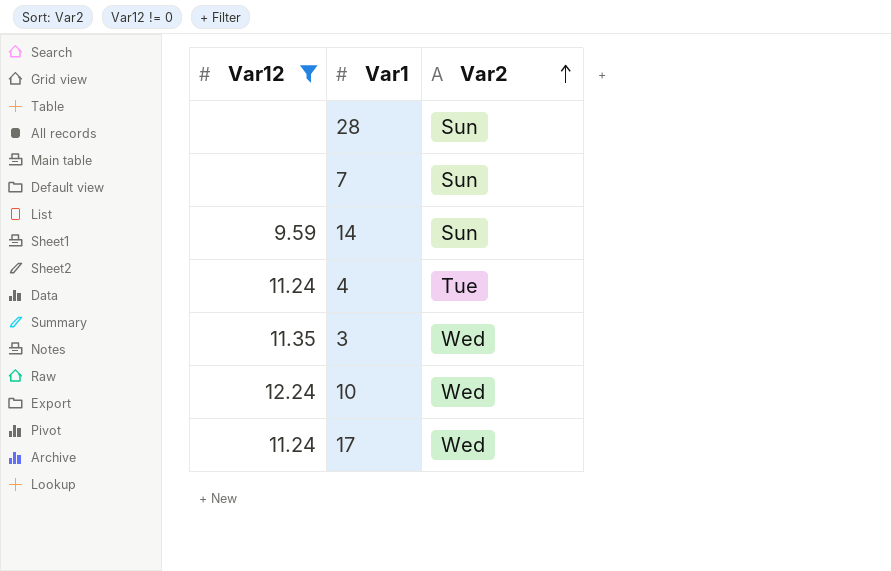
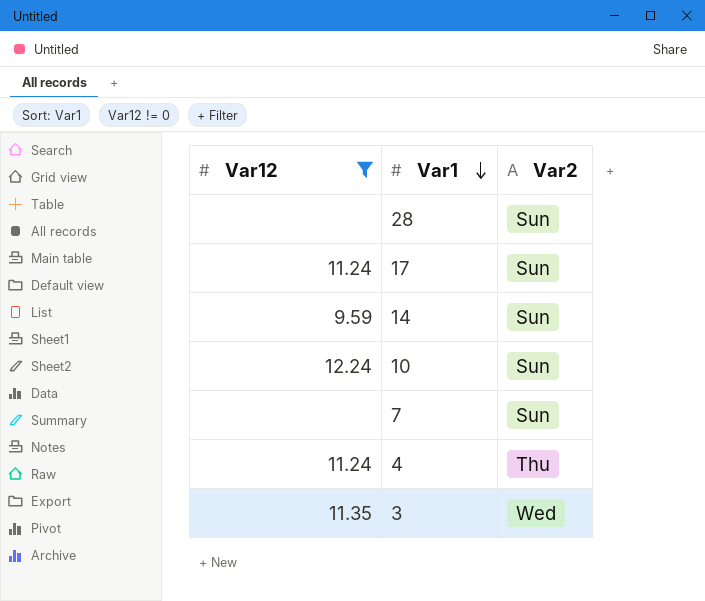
row order: Var2 ascending -> Var1 descending
17 | Var2: Wed -> Sun
10 | Var2: Wed -> Sun
4 | Var2: Tue -> Thu

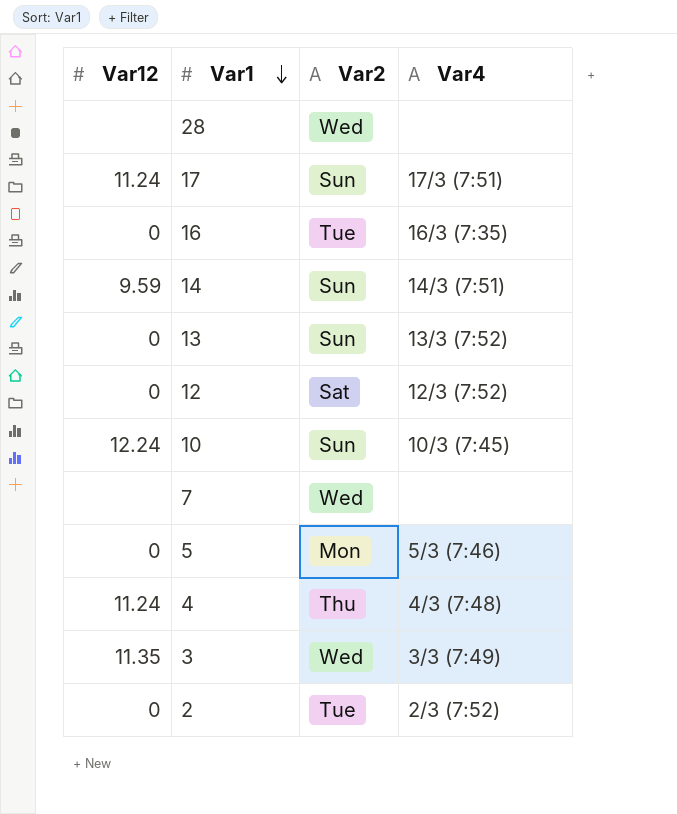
filter: Var12 != 0 -> none
column Var4 | position: none -> 4
28 | Var2: Sun -> Wed
7 | Var2: Sun -> Wed

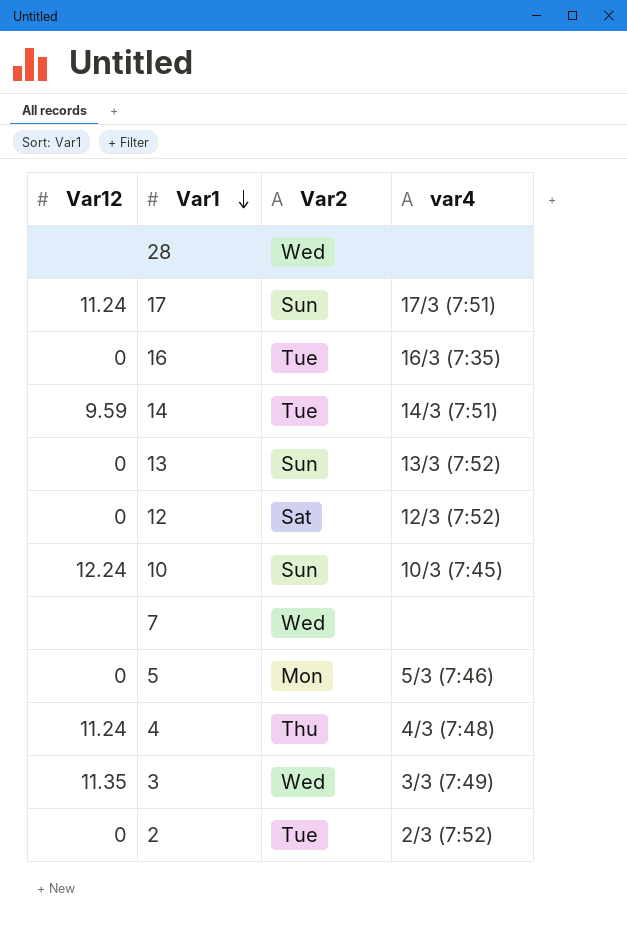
column name: Var4 -> var4
14 | Var2: Sun -> Tue

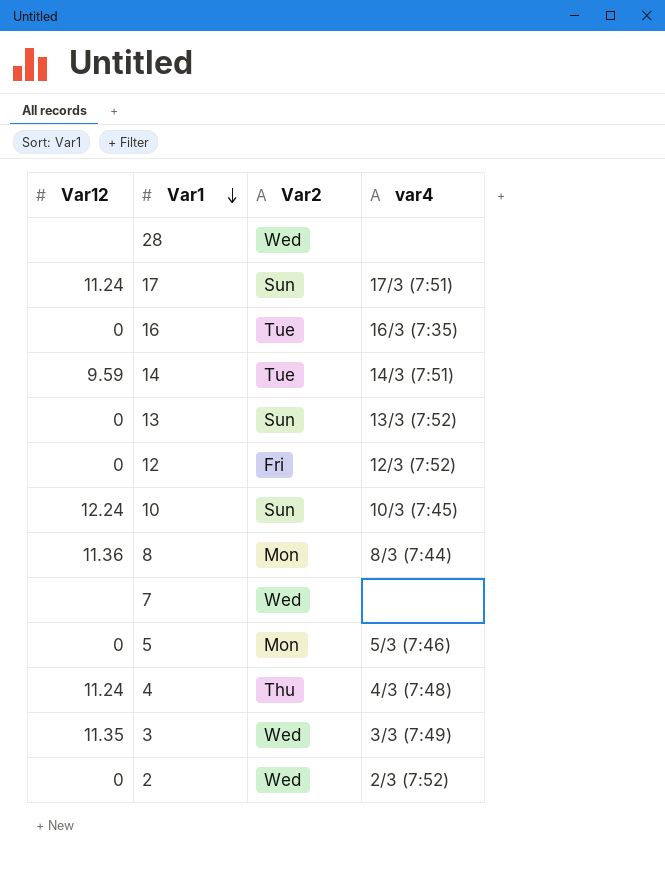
12 | Var2: Sat -> Fri
row 8: none -> 11.36 | Mon | 8/3 (7:44)
2 | Var2: Tue -> Wed

